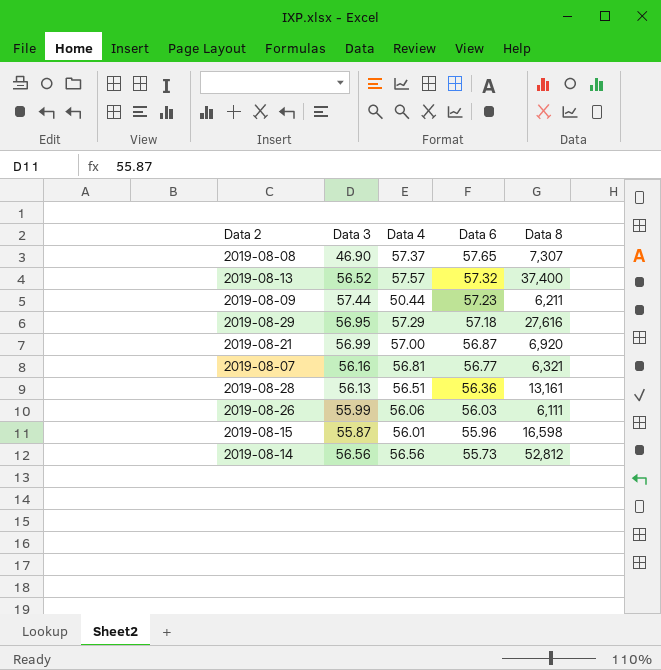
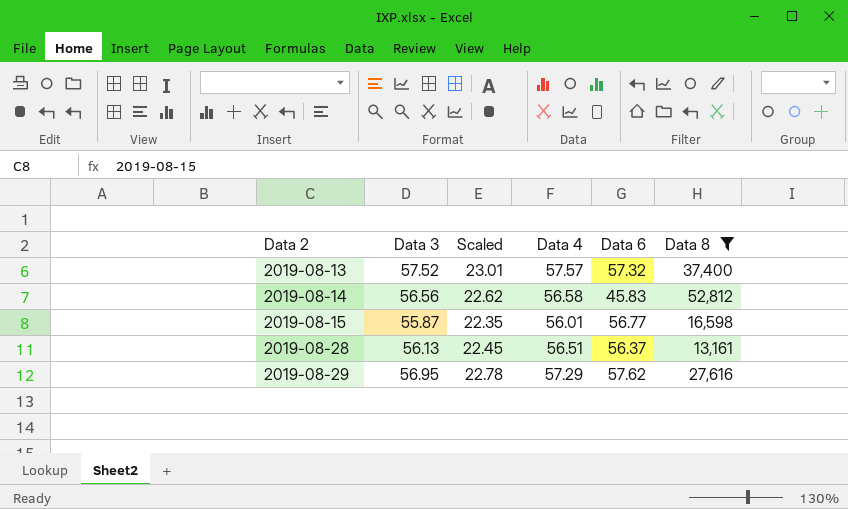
filter: none -> Data 8 >= 13,161
row order: Data 6 descending -> Data 2 ascending
column Scaled | formula: none -> [Data 3] * 0.4
2019-08-13 | Data 3: 56.52 -> 57.52
2019-08-14 | Data 4: 56.56 -> 56.58
2019-08-14 | Data 6: 55.73 -> 45.83
2019-08-15 | Data 6: 55.96 -> 56.77
2019-08-28 | Data 6: 56.36 -> 56.37
2019-08-29 | Data 6: 57.18 -> 57.62

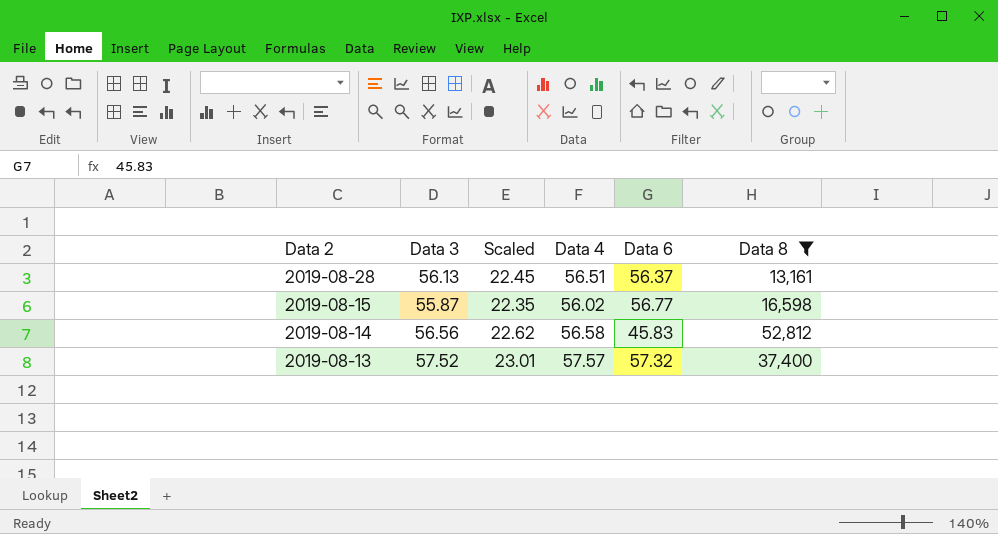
row order: Data 2 ascending -> Data 2 descending
row 2019-08-29: 56.95 | 22.78 | 57.29 | 57.62 | 27,616 -> none
2019-08-15 | Data 4: 56.01 -> 56.02

